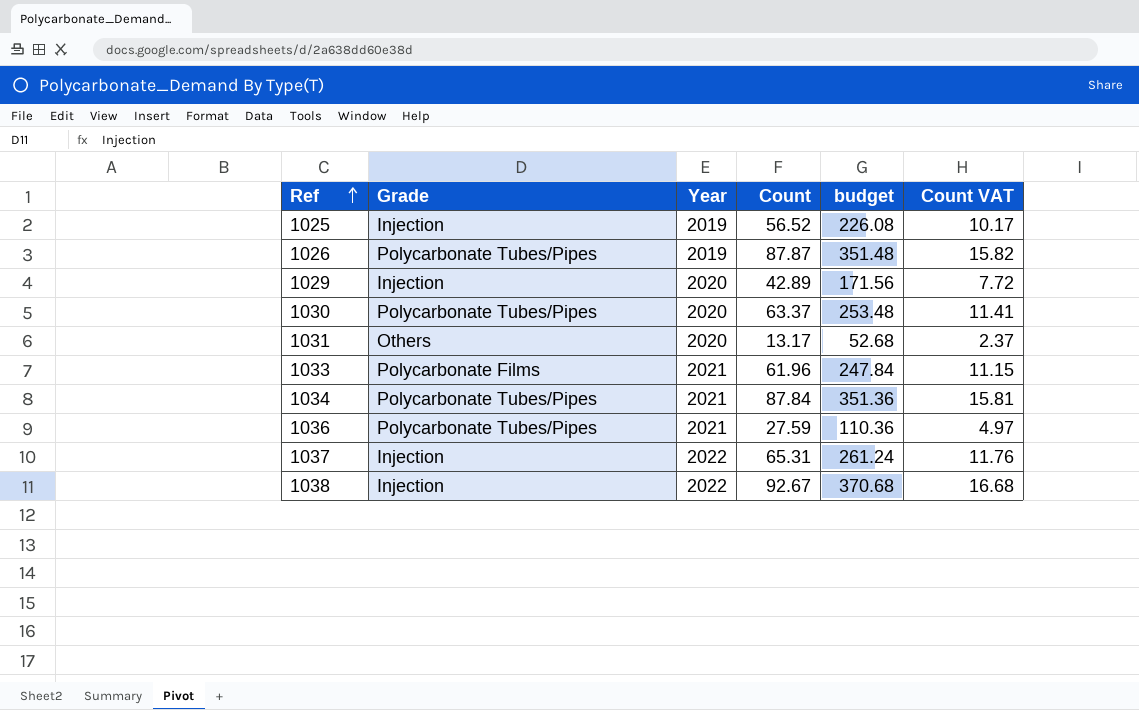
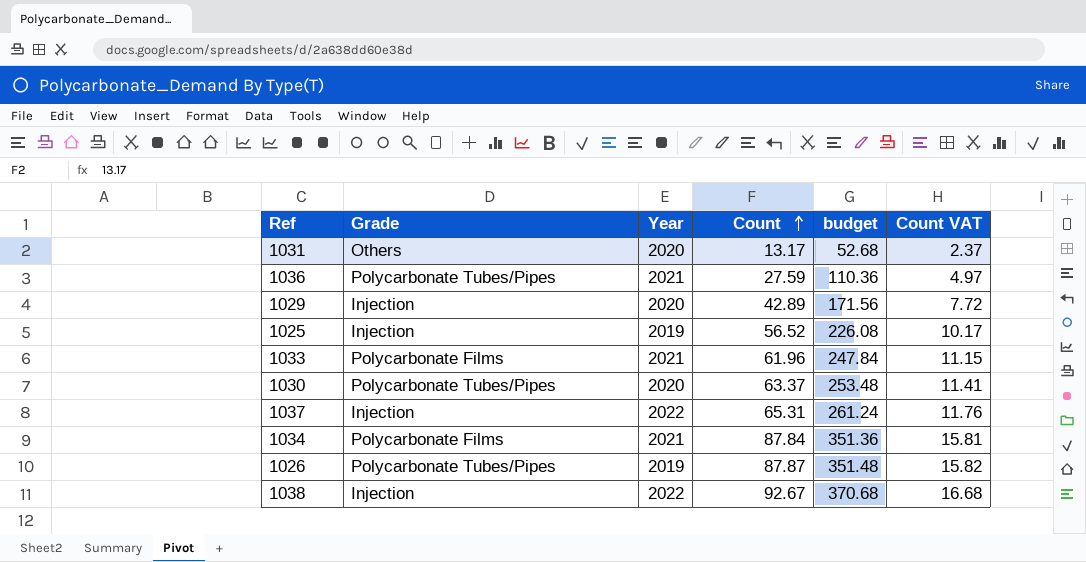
row order: Ref ascending -> Count ascending
1034 | Grade: Polycarbonate Tubes/Pipes -> Polycarbonate Films

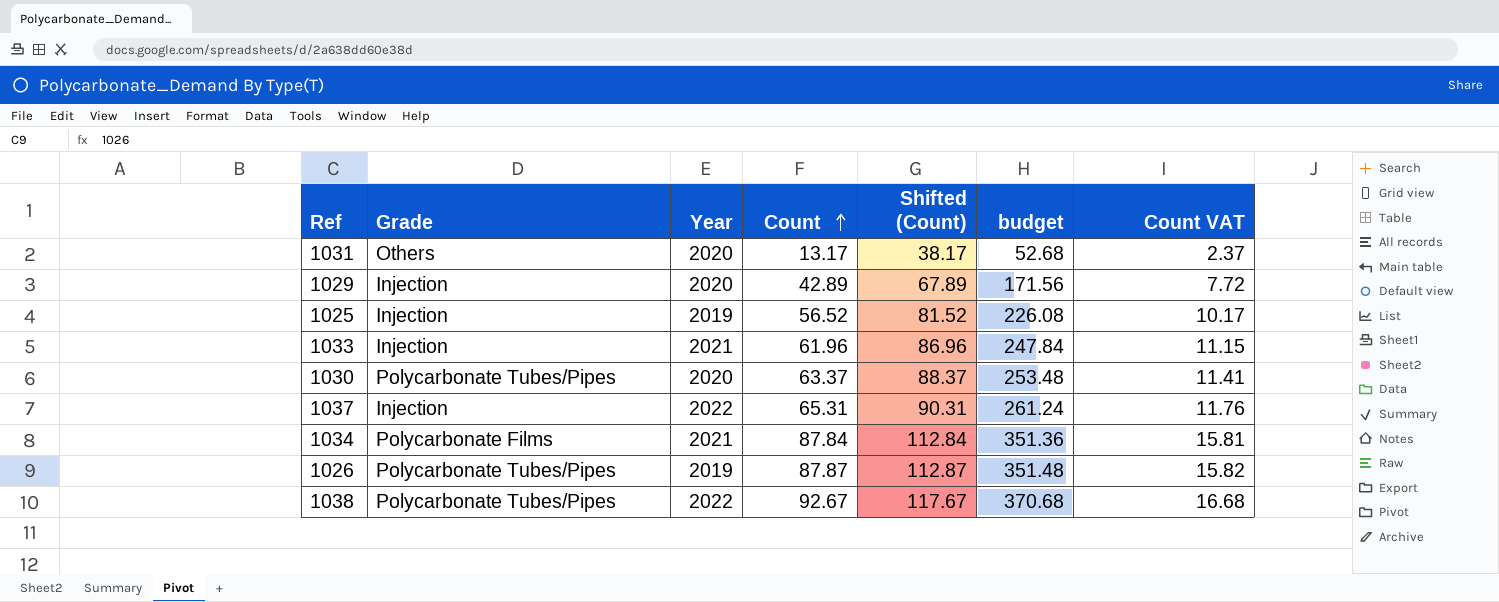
column Shifted (Count) | formula: none -> [Count] + 25
row 1036: Polycarbonate Tubes/Pipes | 2021 | 27.59 | 110.36 | 4.97 -> none
1033 | Grade: Polycarbonate Films -> Injection
1038 | Grade: Injection -> Polycarbonate Tubes/Pipes

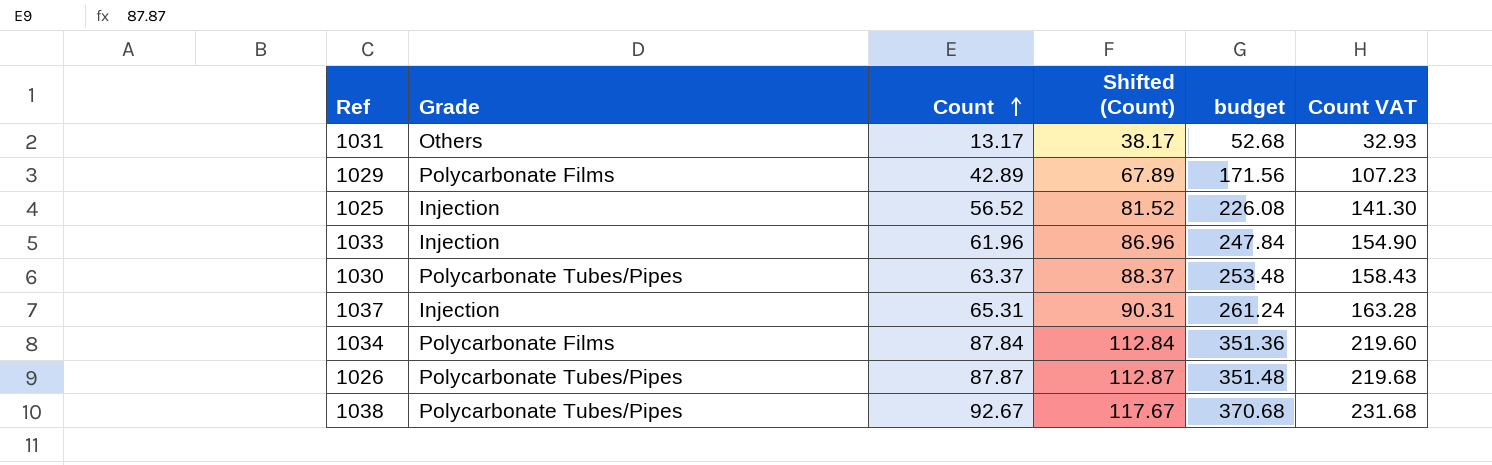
column Year | position: 3 -> none
column Count VAT | formula: [Count] * 0.18 -> [Count] * 2.5
1029 | Grade: Injection -> Polycarbonate Films

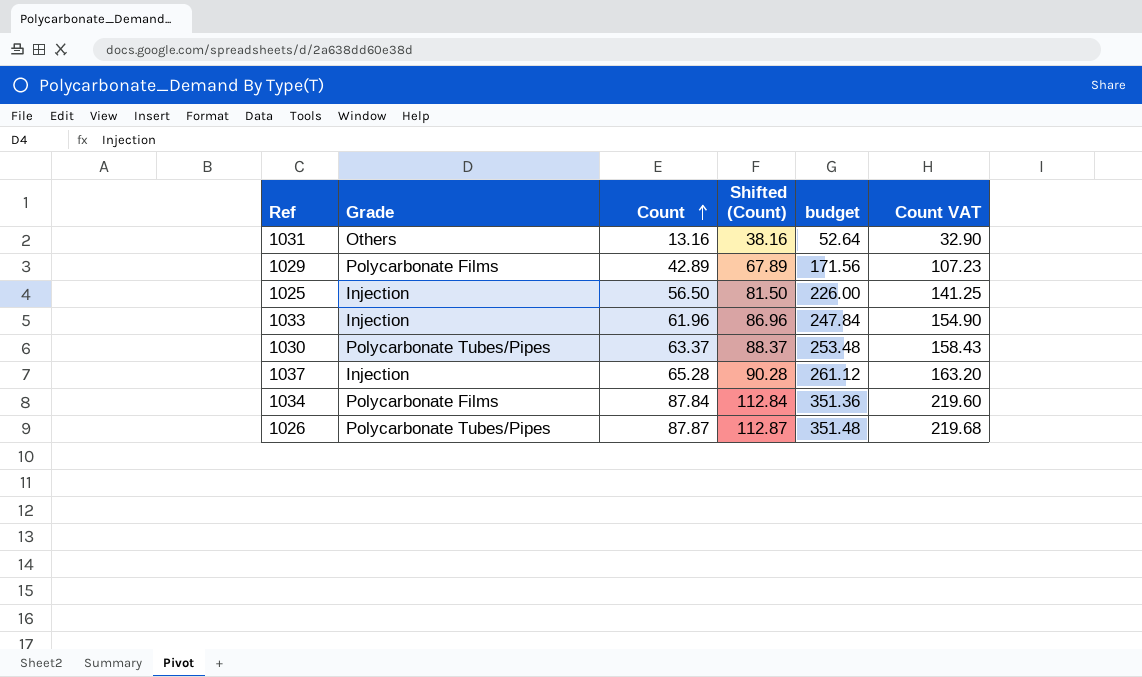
row 1038: Polycarbonate Tubes/Pipes | 92.67 | 117.67 | 370.68 | 231.68 -> none
1031 | Count: 13.17 -> 13.16
1031 | Shifted (Count): 38.17 -> 38.16
1031 | budget: 52.68 -> 52.64
1031 | Count VAT: 32.93 -> 32.90
1025 | Count: 56.52 -> 56.50
1025 | Shifted (Count): 81.52 -> 81.50
1025 | budget: 226.08 -> 226.00
1025 | Count VAT: 141.30 -> 141.25
1037 | Count: 65.31 -> 65.28
1037 | Shifted (Count): 90.31 -> 90.28
1037 | budget: 261.24 -> 261.12
1037 | Count VAT: 163.28 -> 163.20

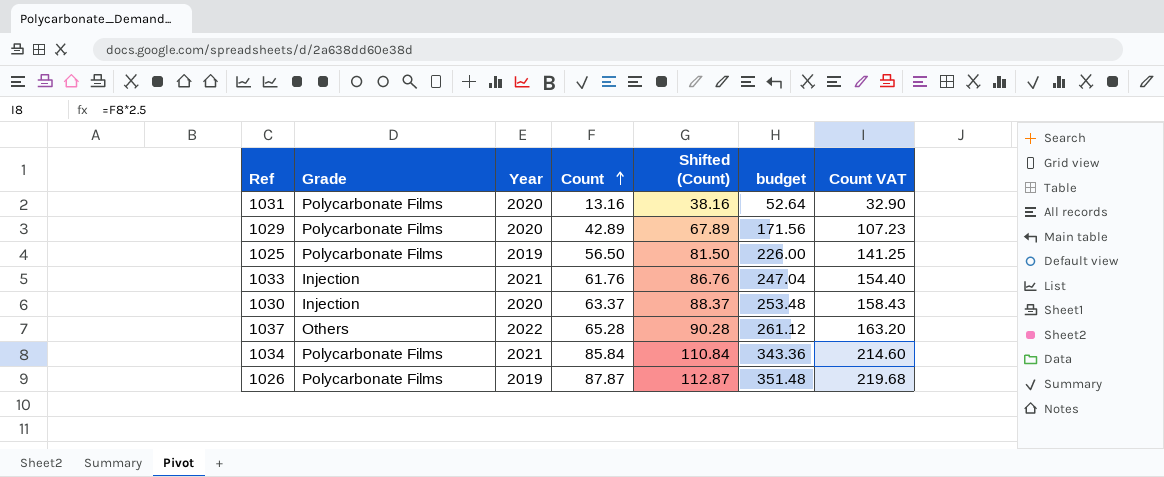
column Year | position: none -> 3
1031 | Grade: Others -> Polycarbonate Films
1025 | Grade: Injection -> Polycarbonate Films
1033 | Count: 61.96 -> 61.76
1033 | Shifted (Count): 86.96 -> 86.76
1033 | budget: 247.84 -> 247.04
1033 | Count VAT: 154.90 -> 154.40
1030 | Grade: Polycarbonate Tubes/Pipes -> Injection
1037 | Grade: Injection -> Others
1034 | Count: 87.84 -> 85.84
1034 | Shifted (Count): 112.84 -> 110.84
1034 | budget: 351.36 -> 343.36
1034 | Count VAT: 219.60 -> 214.60
1026 | Grade: Polycarbonate Tubes/Pipes -> Polycarbonate Films

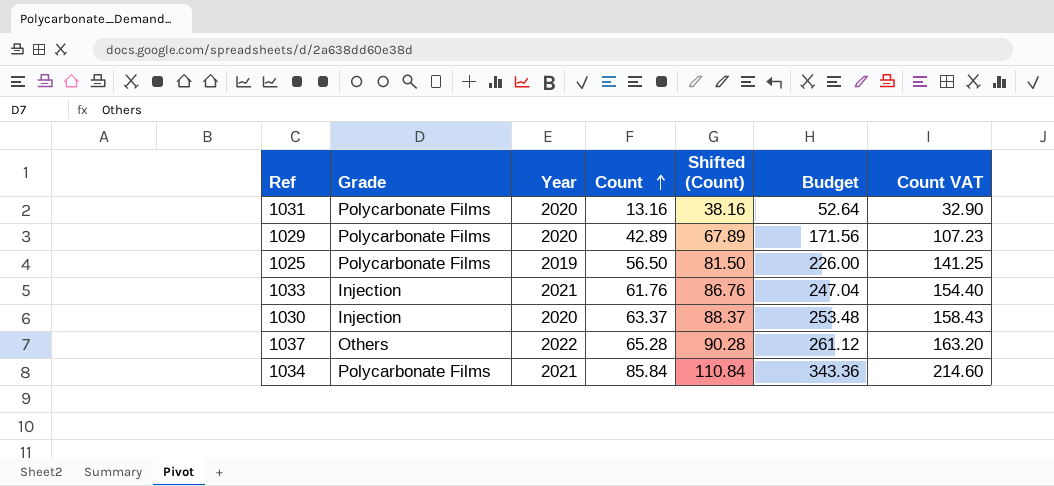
column name: budget -> Budget
row 1026: Polycarbonate Films | 2019 | 87.87 | 112.87 | 351.48 | 219.68 -> none

